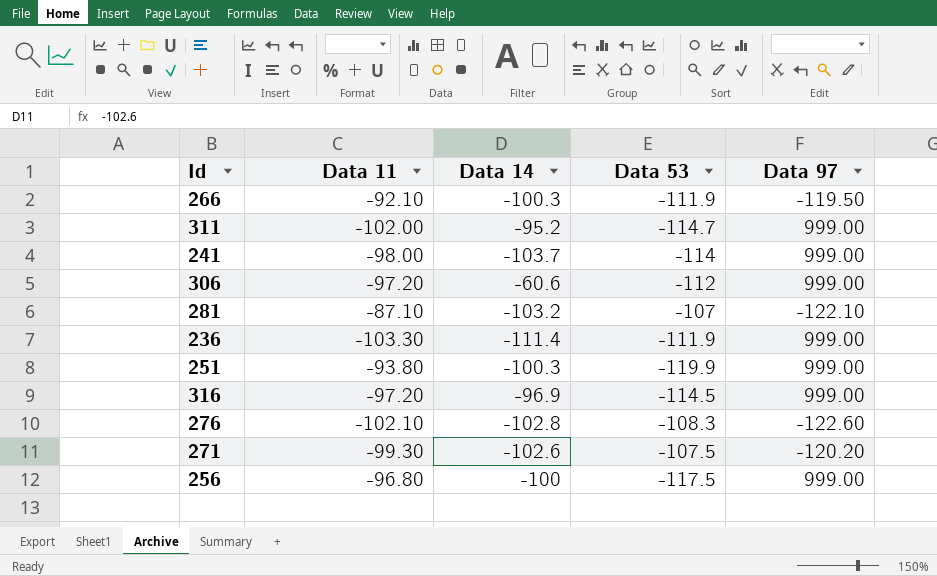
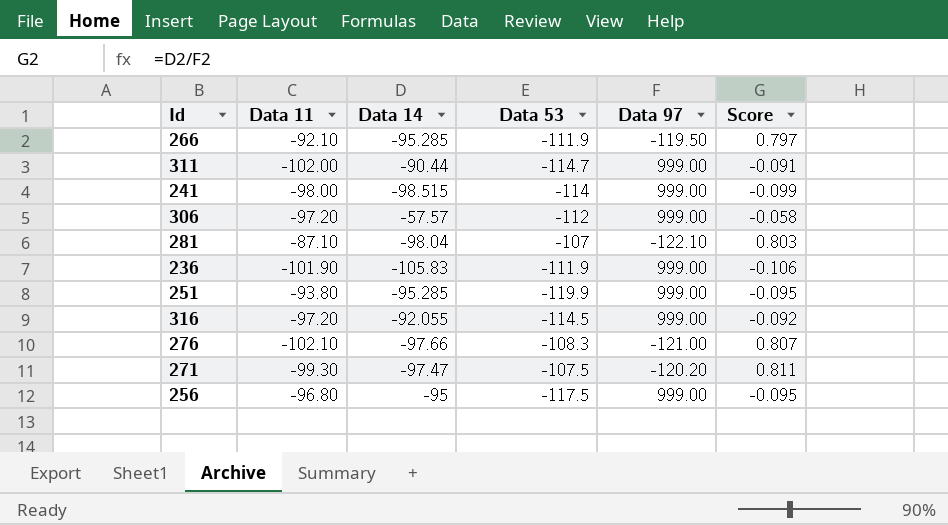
column Score | formula: none -> [Data 14] / [Data 97]
266 | Data 14: -100.3 -> -95.285
311 | Data 14: -95.2 -> -90.44
241 | Data 14: -103.7 -> -98.515
306 | Data 14: -60.6 -> -57.57
281 | Data 14: -103.2 -> -98.04
236 | Data 11: -103.30 -> -101.90
236 | Data 14: -111.4 -> -105.83
251 | Data 14: -100.3 -> -95.285
316 | Data 14: -96.9 -> -92.055
276 | Data 14: -102.8 -> -97.66
276 | Data 97: -122.60 -> -121.00
271 | Data 14: -102.6 -> -97.47
256 | Data 14: -100 -> -95

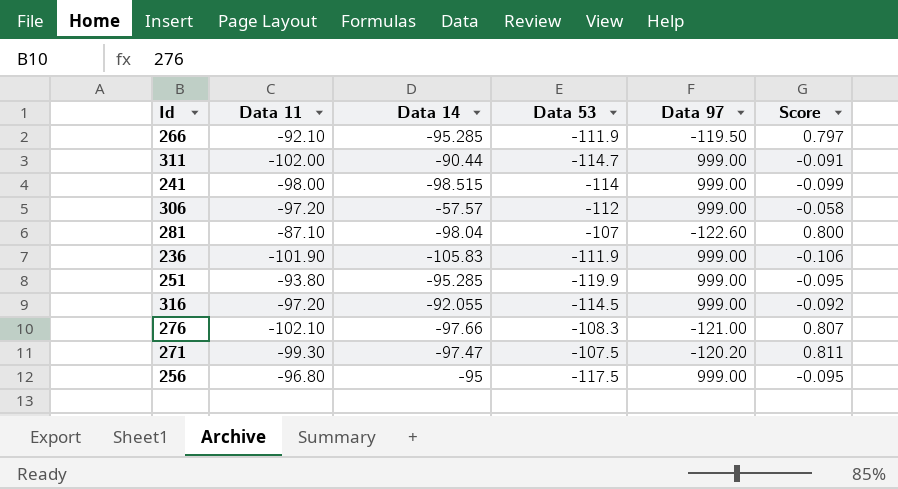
281 | Data 97: -122.10 -> -122.60
281 | Score: 0.803 -> 0.800

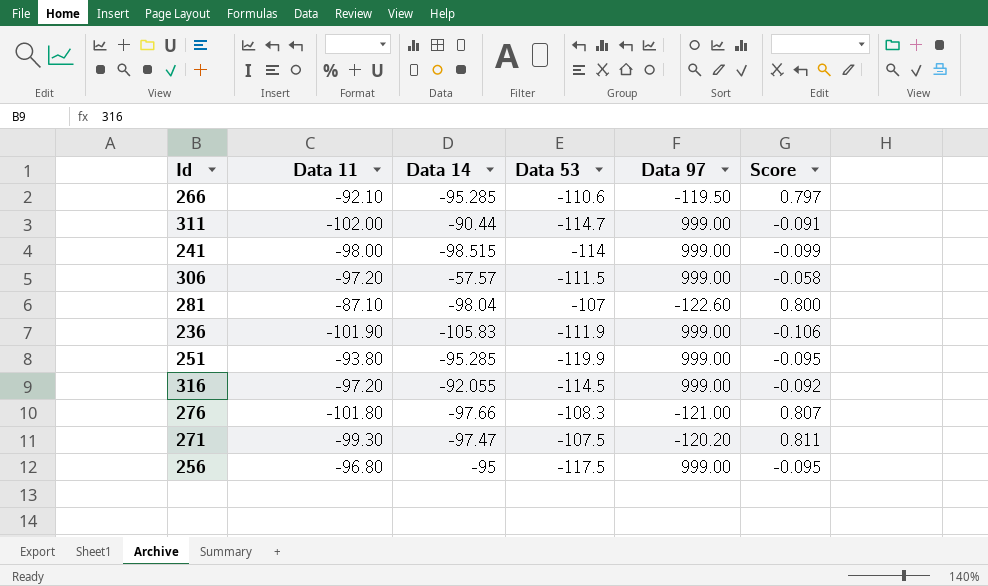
266 | Data 53: -111.9 -> -110.6
306 | Data 53: -112 -> -111.5
276 | Data 11: -102.10 -> -101.80

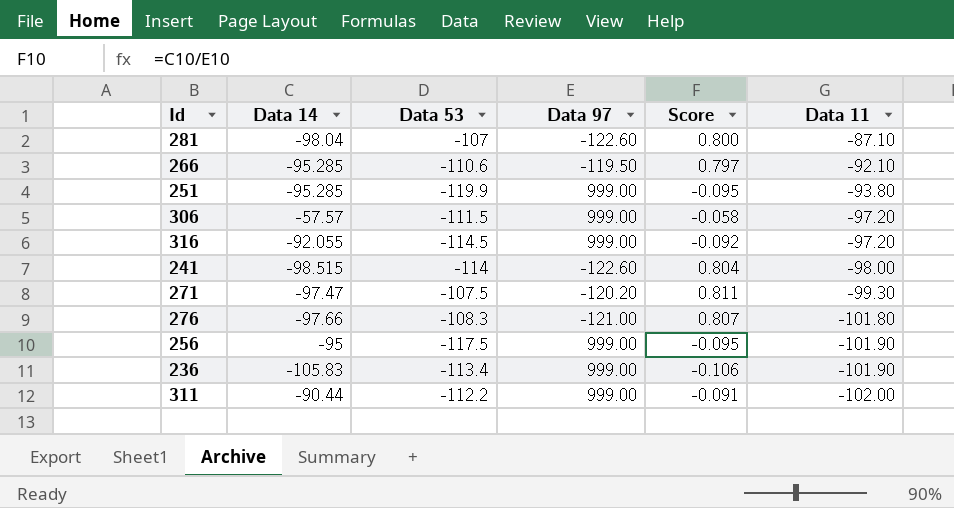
row order: none -> Data 11 descending
column Data 11 | position: 2 -> 6
241 | Data 97: 999.00 -> -122.60
241 | Score: -0.099 -> 0.804
256 | Data 11: -96.80 -> -101.90
236 | Data 53: -111.9 -> -113.4
311 | Data 53: -114.7 -> -112.2

